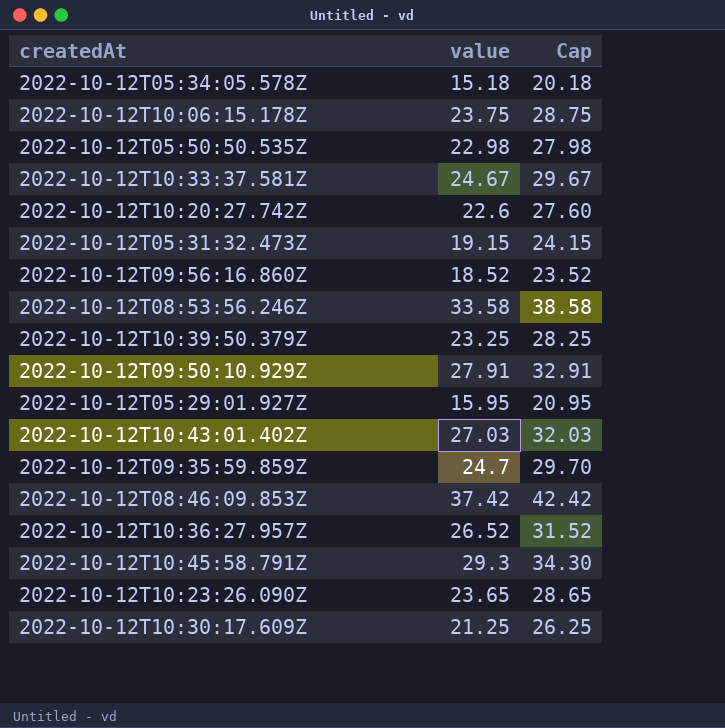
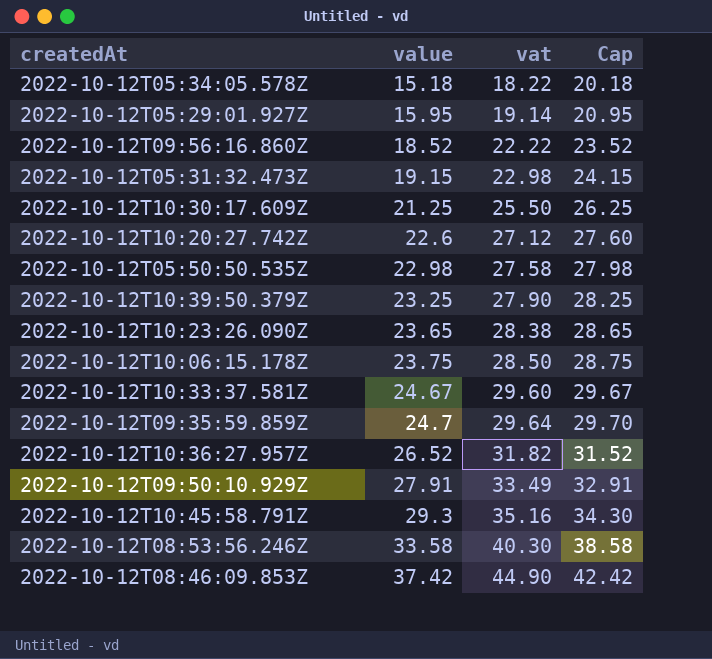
row order: none -> value ascending
column vat | formula: none -> [value] * 1.2
row 2022-10-12T10:43:01.402Z: 27.03 | 32.03 -> none

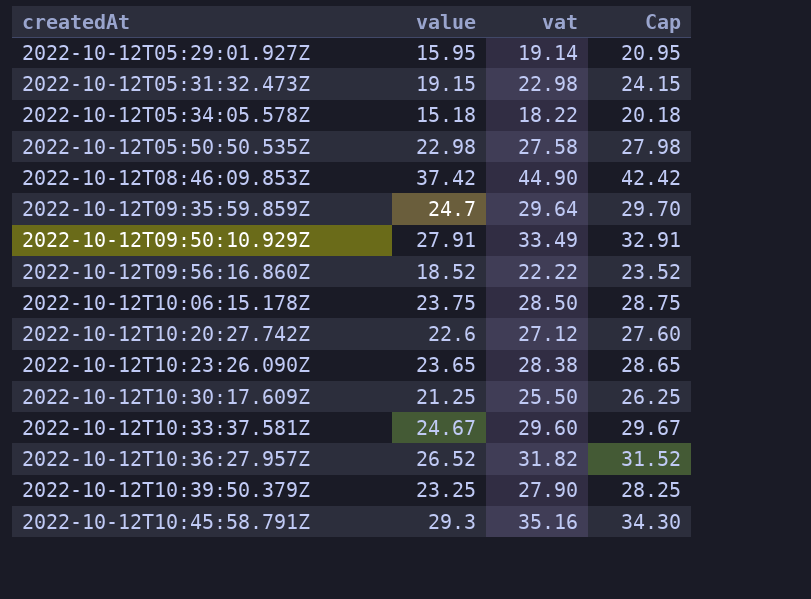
row order: value ascending -> createdAt ascending
row 2022-10-12T08:53:56.246Z: 33.58 | 40.30 | 38.58 -> none

